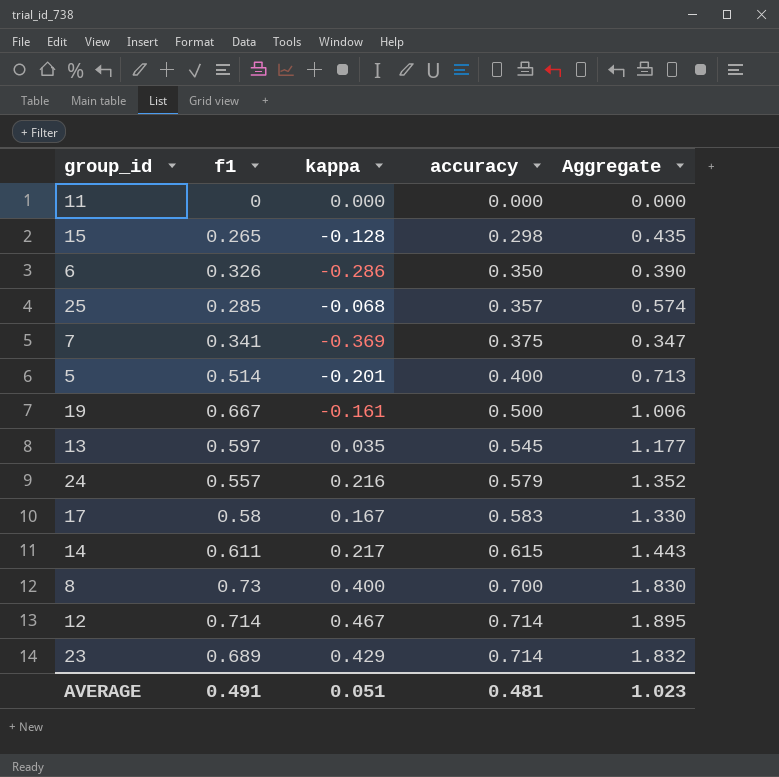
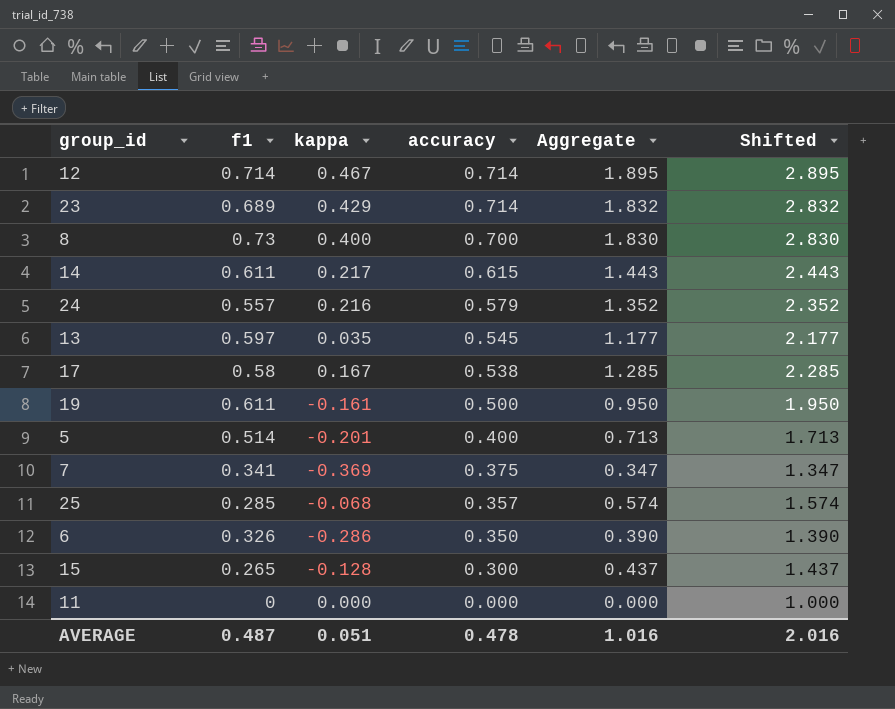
row order: accuracy ascending -> accuracy descending
column Shifted | formula: none -> [Aggregate] + 1
17 | accuracy: 0.583 -> 0.538
17 | Aggregate: 1.330 -> 1.285
19 | f1: 0.667 -> 0.611
19 | Aggregate: 1.006 -> 0.950
15 | accuracy: 0.298 -> 0.300
15 | Aggregate: 0.435 -> 0.437
AVERAGE | f1: 0.491 -> 0.487
AVERAGE | accuracy: 0.481 -> 0.478
AVERAGE | Aggregate: 1.023 -> 1.016

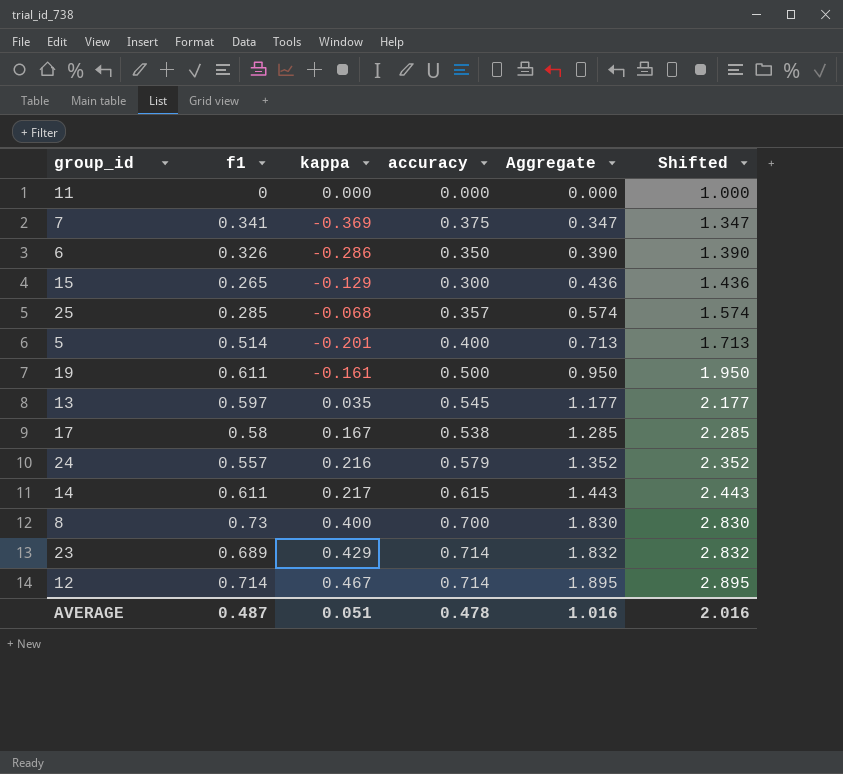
row order: accuracy descending -> Aggregate ascending
15 | kappa: -0.128 -> -0.129
15 | Aggregate: 0.437 -> 0.436
15 | Shifted: 1.437 -> 1.436

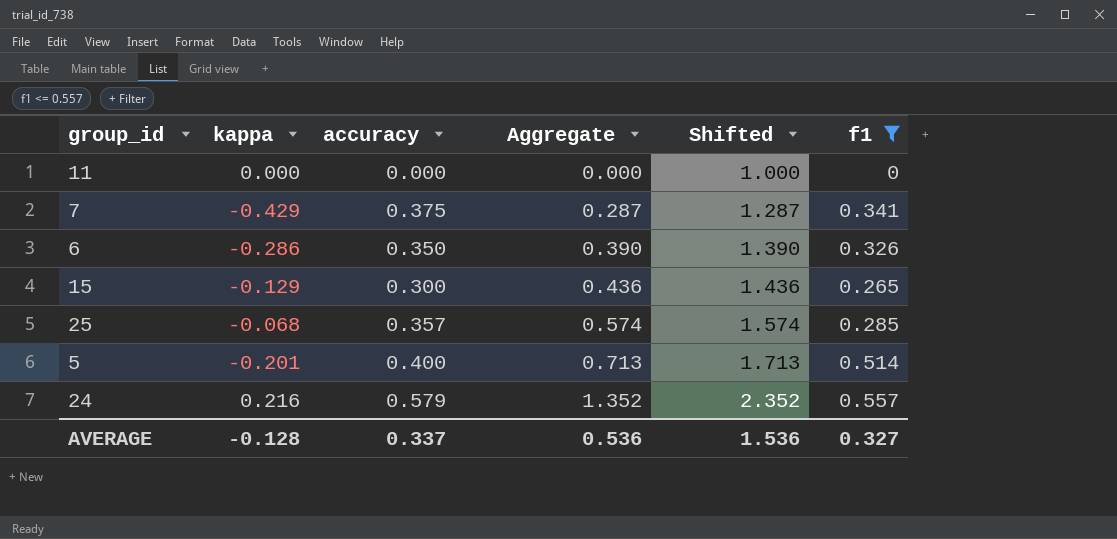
filter: none -> f1 <= 0.557
column f1 | position: 2 -> 6
7 | kappa: -0.369 -> -0.429
7 | Aggregate: 0.347 -> 0.287
7 | Shifted: 1.347 -> 1.287
AVERAGE | kappa: 0.051 -> -0.128
AVERAGE | accuracy: 0.478 -> 0.337
AVERAGE | Aggregate: 1.016 -> 0.536
AVERAGE | Shifted: 2.016 -> 1.536
AVERAGE | f1: 0.487 -> 0.327

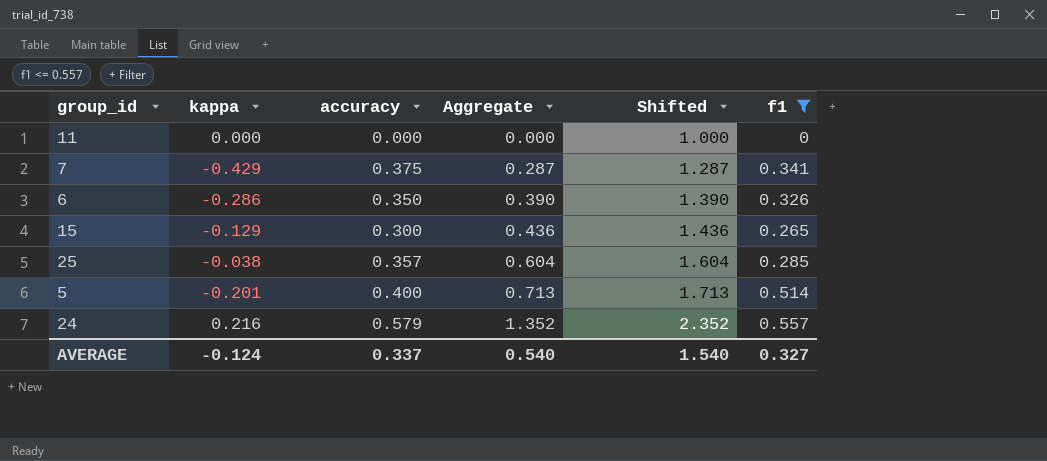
25 | kappa: -0.068 -> -0.038
25 | Aggregate: 0.574 -> 0.604
25 | Shifted: 1.574 -> 1.604
AVERAGE | kappa: -0.128 -> -0.124
AVERAGE | Aggregate: 0.536 -> 0.540
AVERAGE | Shifted: 1.536 -> 1.540

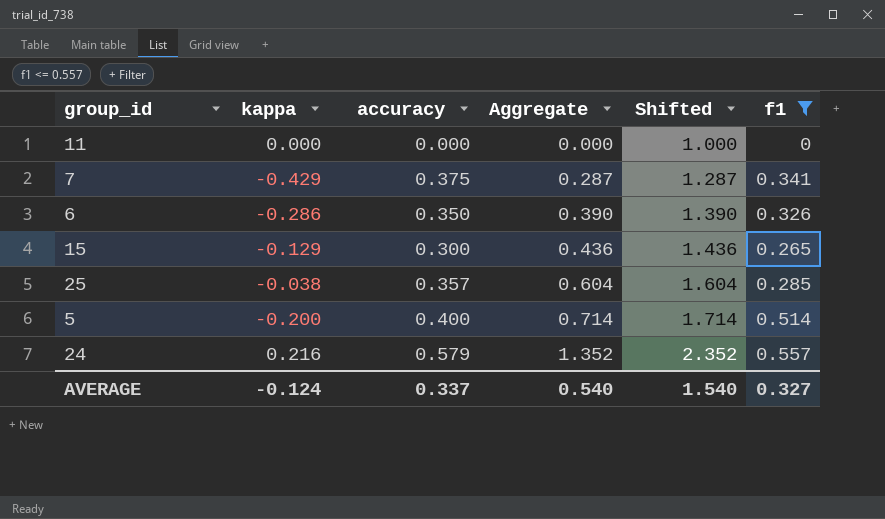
5 | kappa: -0.201 -> -0.200
5 | Aggregate: 0.713 -> 0.714
5 | Shifted: 1.713 -> 1.714

